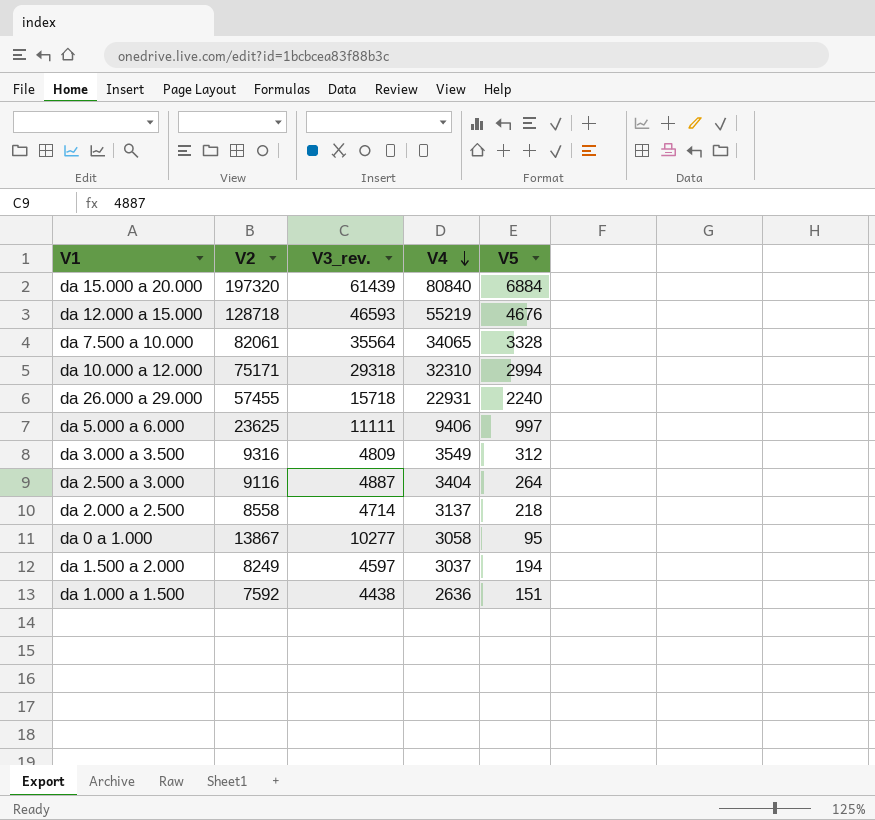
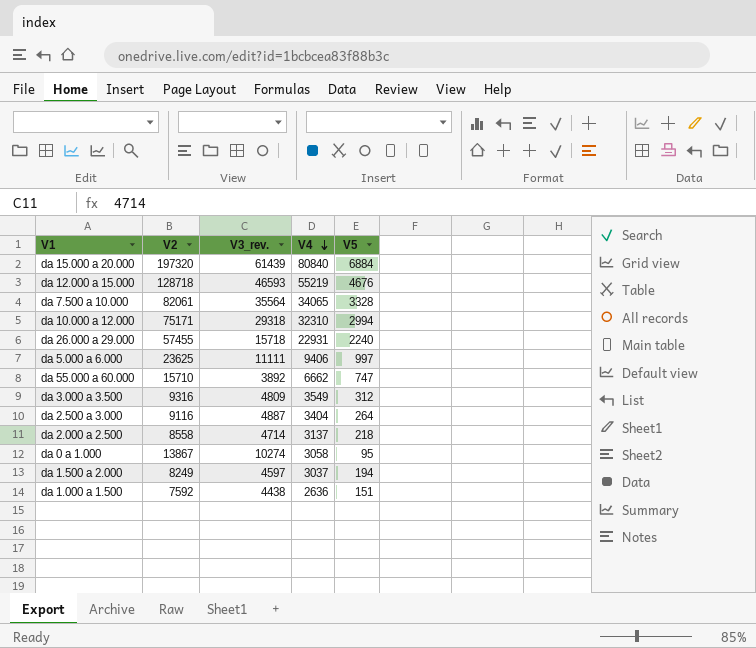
row da 55.000 a 60.000: none -> 15710 | 3892 | 6662 | 747
da 0 a 1.000 | V3_rev.: 10277 -> 10274

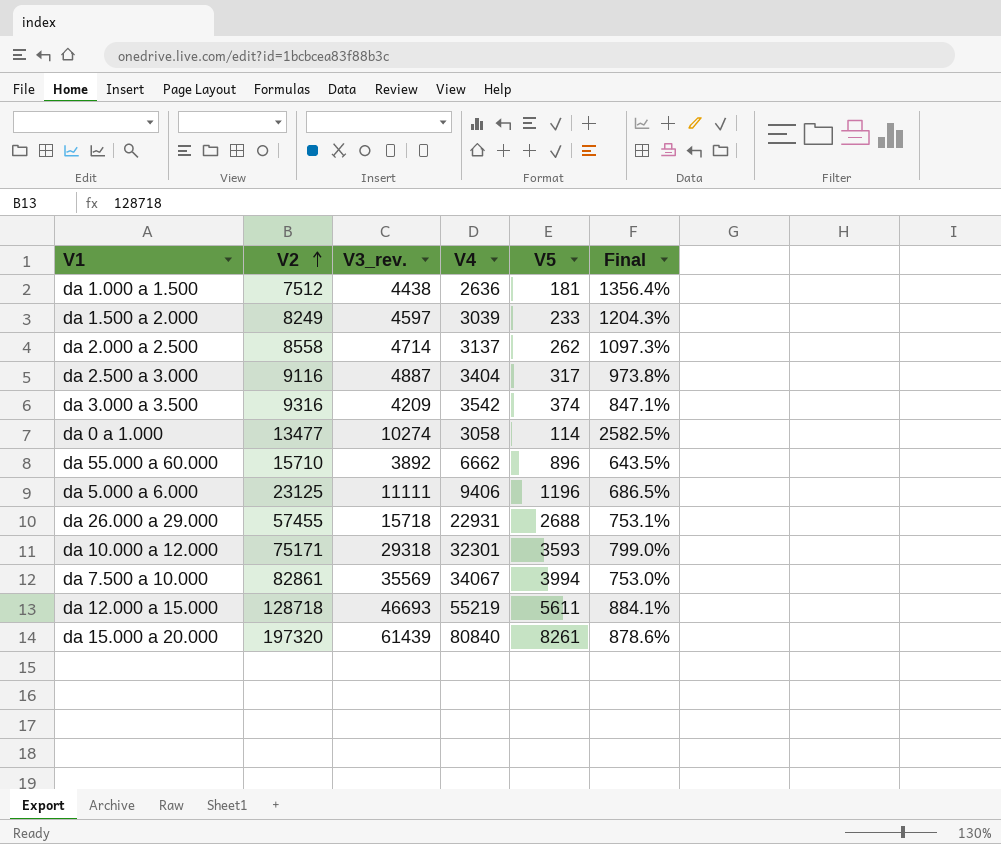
row order: V4 descending -> V2 ascending
column Final | formula: none -> ([V4] - [V5]) / [V5]
da 1.000 a 1.500 | V2: 7592 -> 7512
da 1.000 a 1.500 | V5: 151 -> 181
da 1.500 a 2.000 | V4: 3037 -> 3039
da 1.500 a 2.000 | V5: 194 -> 233
da 2.000 a 2.500 | V5: 218 -> 262
da 2.500 a 3.000 | V5: 264 -> 317
da 3.000 a 3.500 | V3_rev.: 4809 -> 4209
da 3.000 a 3.500 | V4: 3549 -> 3542
da 3.000 a 3.500 | V5: 312 -> 374
da 0 a 1.000 | V2: 13867 -> 13477
da 0 a 1.000 | V5: 95 -> 114
da 55.000 a 60.000 | V5: 747 -> 896
da 5.000 a 6.000 | V2: 23625 -> 23125
da 5.000 a 6.000 | V5: 997 -> 1196
da 26.000 a 29.000 | V5: 2240 -> 2688
da 10.000 a 12.000 | V4: 32310 -> 32301
da 10.000 a 12.000 | V5: 2994 -> 3593
da 7.500 a 10.000 | V2: 82061 -> 82861
da 7.500 a 10.000 | V3_rev.: 35564 -> 35569
da 7.500 a 10.000 | V4: 34065 -> 34067
da 7.500 a 10.000 | V5: 3328 -> 3994
da 12.000 a 15.000 | V3_rev.: 46593 -> 46693
da 12.000 a 15.000 | V5: 4676 -> 5611
da 15.000 a 20.000 | V5: 6884 -> 8261

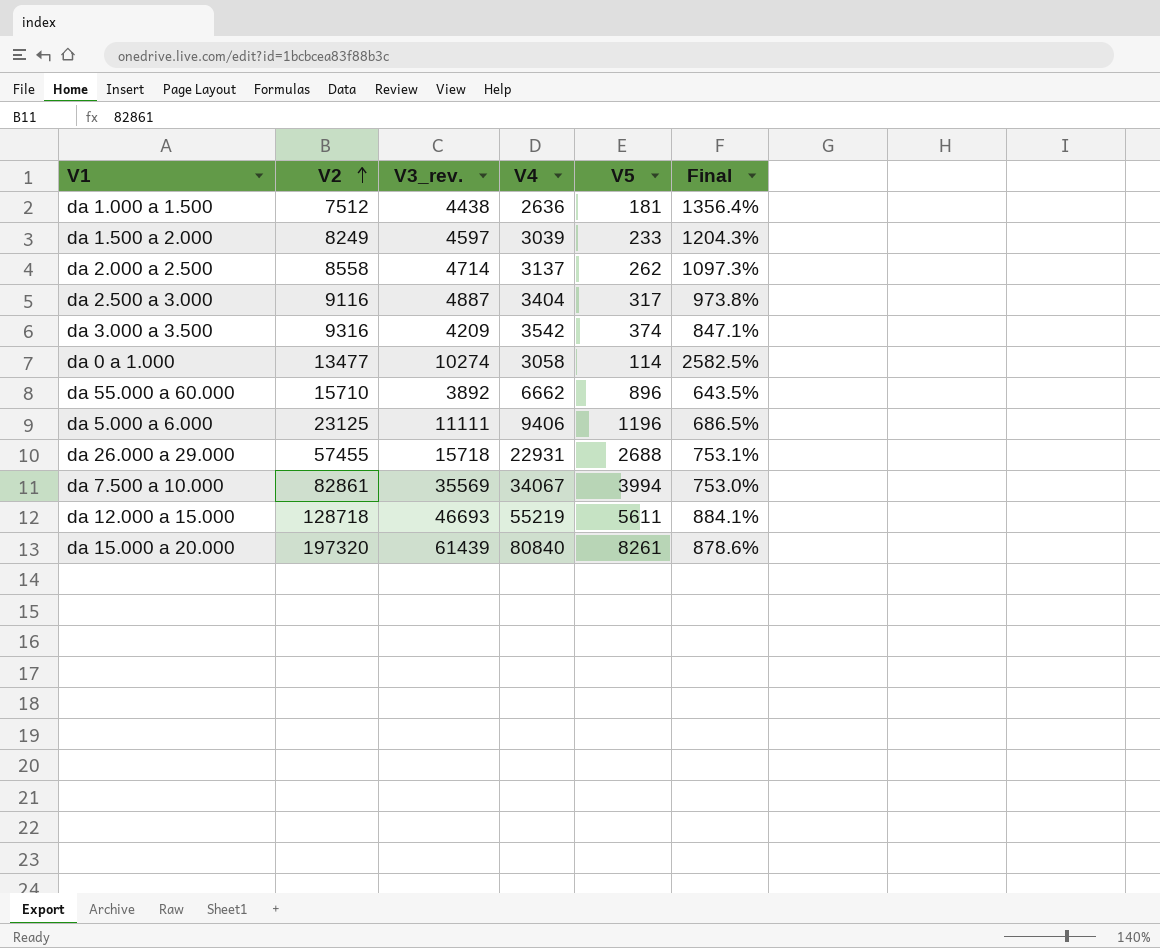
row da 10.000 a 12.000: 75171 | 29318 | 32301 | 3593 | 799.0% -> none

